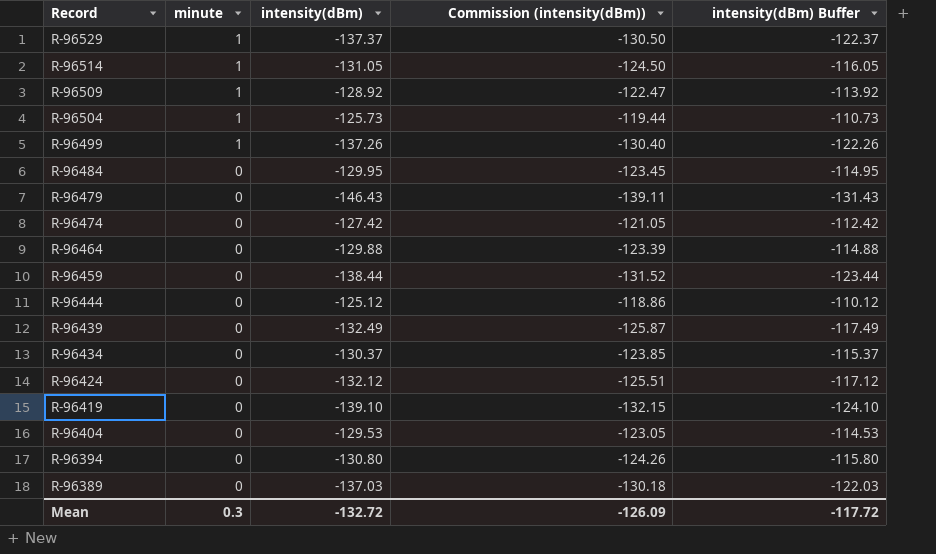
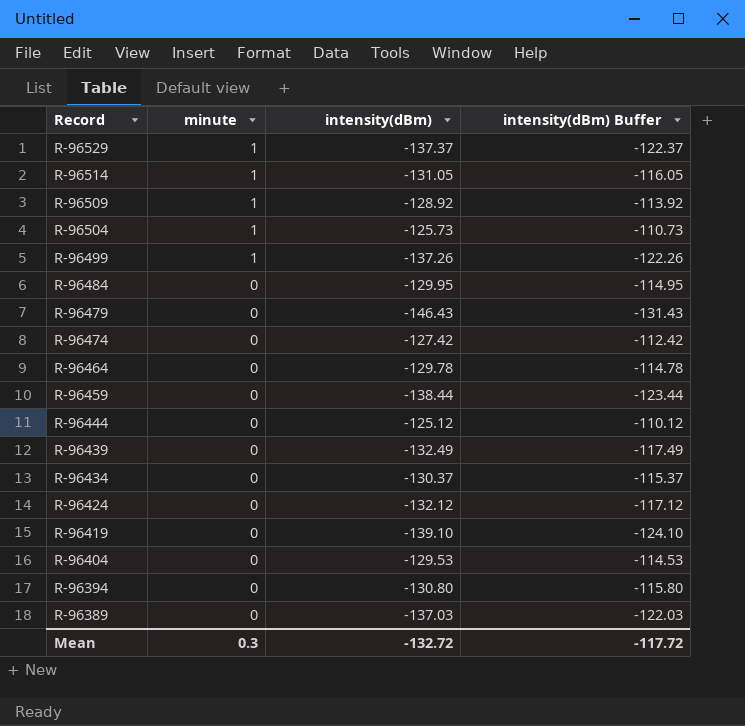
column Commission (intensity(dBm)) | formula: [intensity(dBm)] * 0.95 -> none
R-96464 | intensity(dBm): -129.88 -> -129.78
R-96464 | intensity(dBm) Buffer: -114.88 -> -114.78

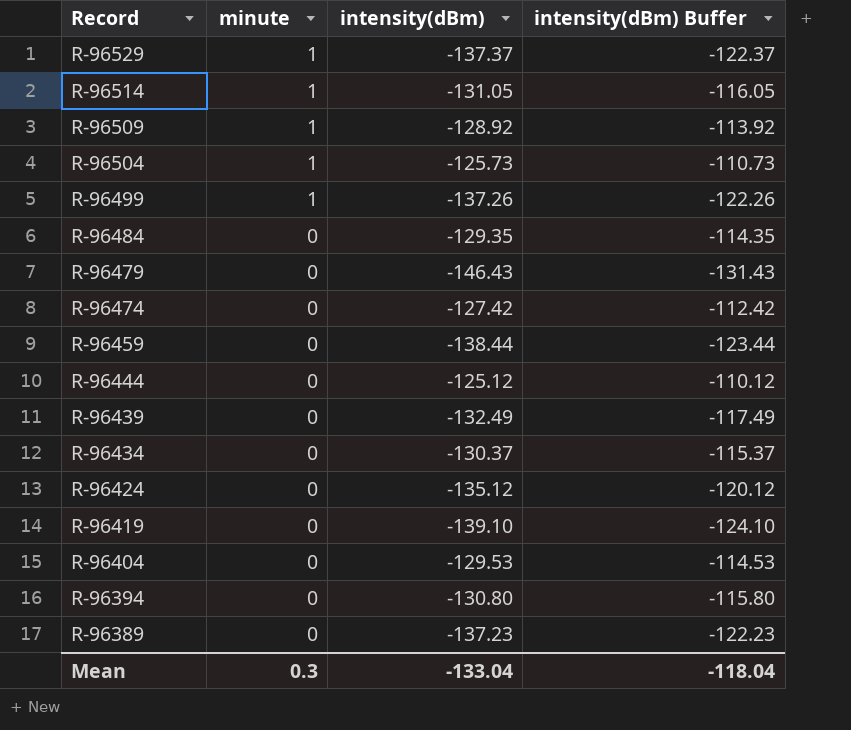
row R-96464: 0 | -129.78 | -114.78 -> none
R-96484 | intensity(dBm): -129.95 -> -129.35
R-96484 | intensity(dBm) Buffer: -114.95 -> -114.35
R-96424 | intensity(dBm): -132.12 -> -135.12
R-96424 | intensity(dBm) Buffer: -117.12 -> -120.12
R-96389 | intensity(dBm): -137.03 -> -137.23
R-96389 | intensity(dBm) Buffer: -122.03 -> -122.23
Mean | intensity(dBm): -132.72 -> -133.04
Mean | intensity(dBm) Buffer: -117.72 -> -118.04

